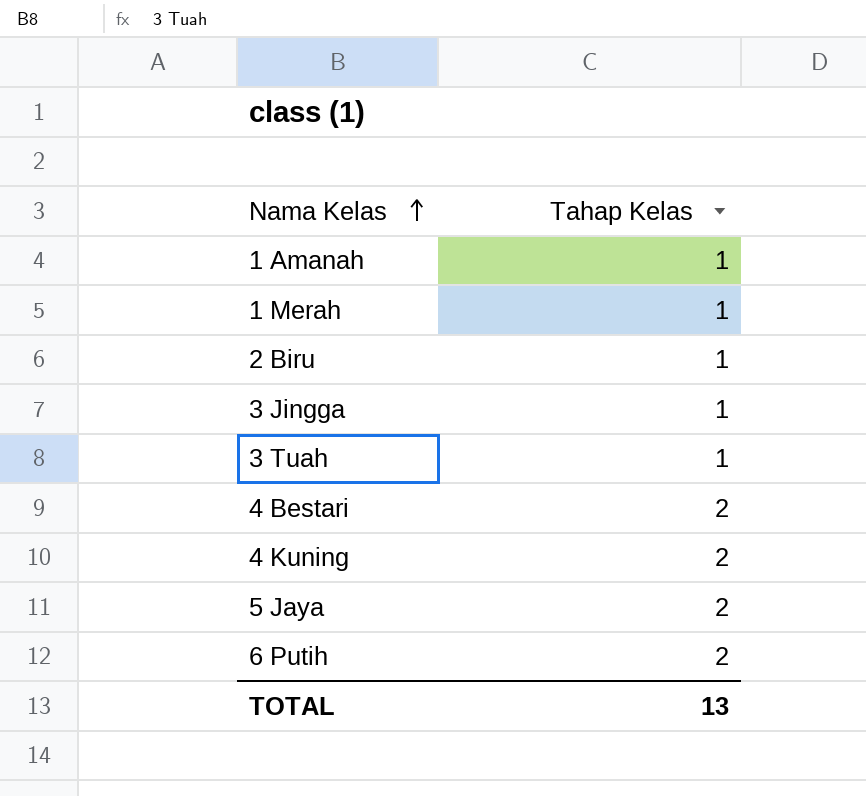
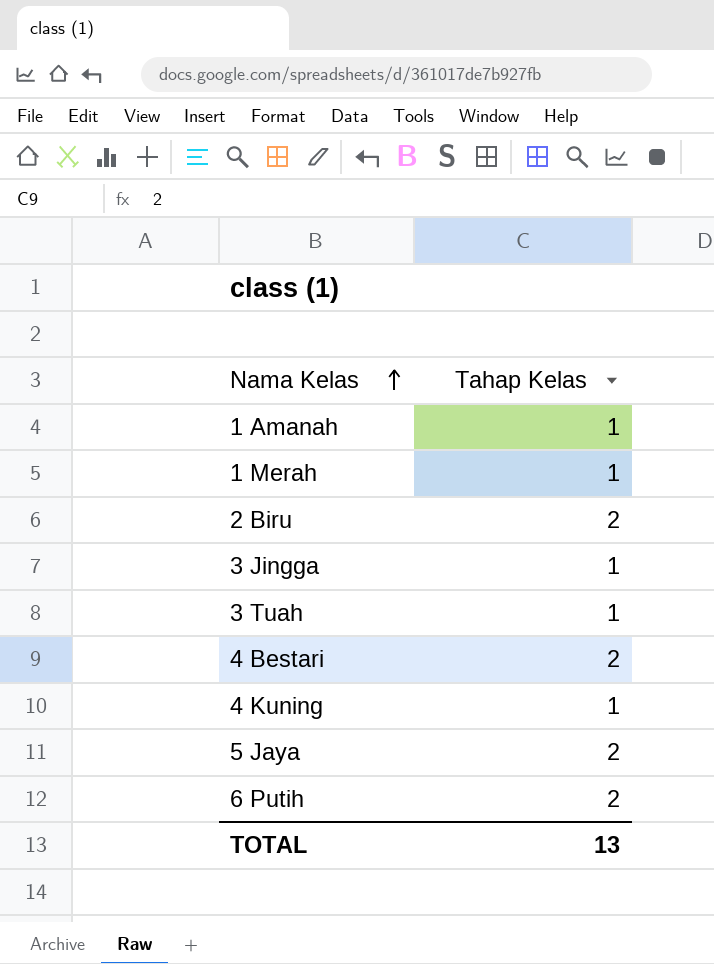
2 Biru | Tahap Kelas: 1 -> 2
4 Kuning | Tahap Kelas: 2 -> 1

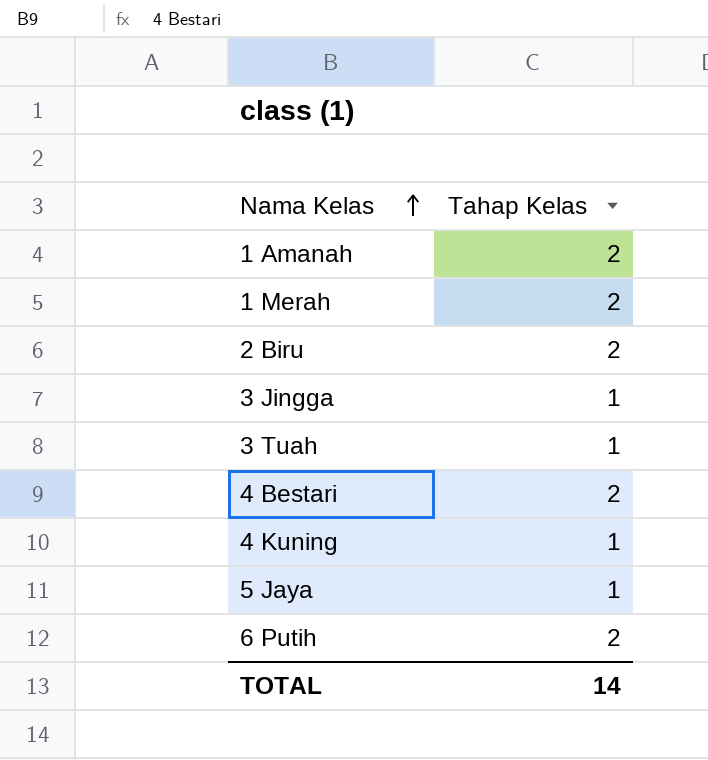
1 Amanah | Tahap Kelas: 1 -> 2
1 Merah | Tahap Kelas: 1 -> 2
5 Jaya | Tahap Kelas: 2 -> 1
TOTAL | Tahap Kelas: 13 -> 14

